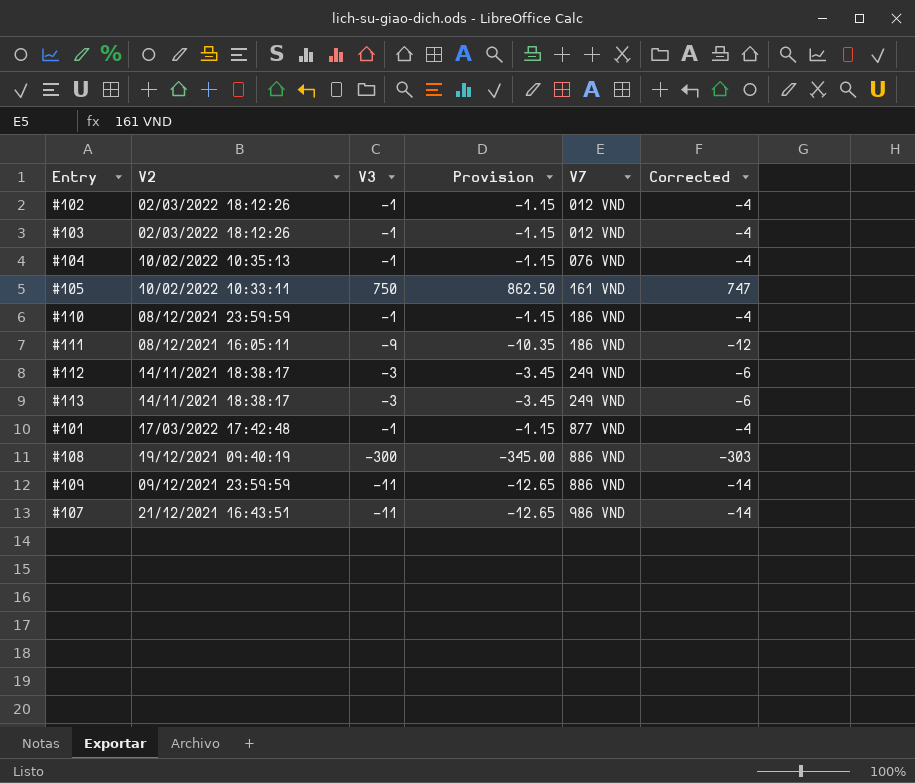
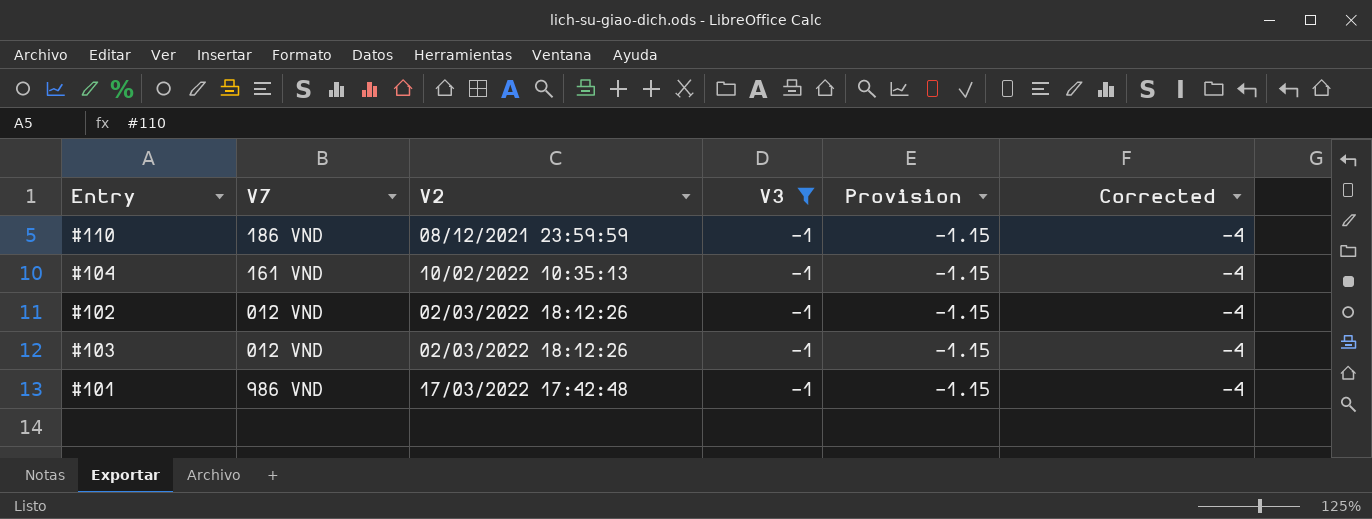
filter: none -> V3 = -1
row order: V7 ascending -> V2 ascending
column V7 | position: 5 -> 2
#104 | V7: 076 VND -> 161 VND
#101 | V7: 877 VND -> 986 VND

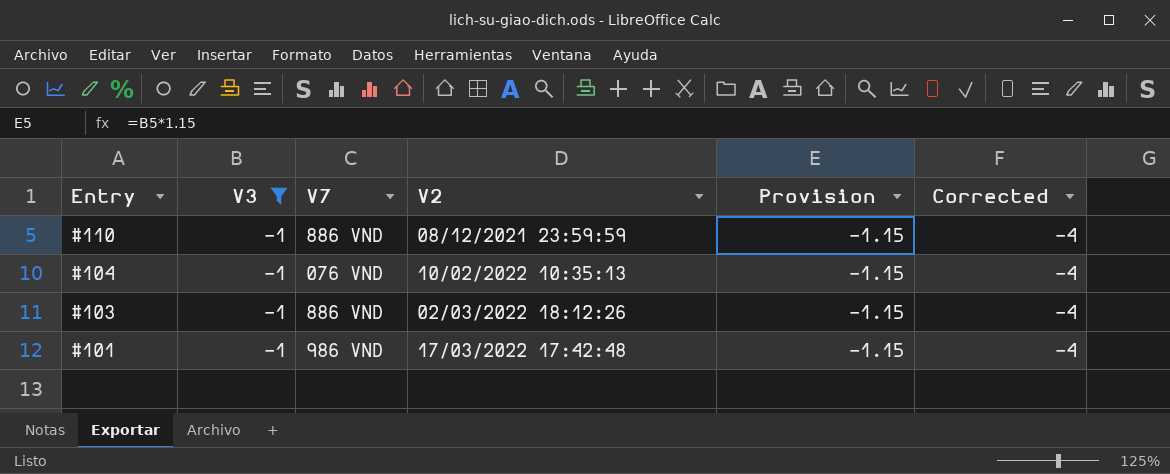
column V3 | position: 4 -> 2
row #102: 012 VND | 02/03/2022 18:12:26 | -1 | -1.15 | -4 -> none
#110 | V7: 186 VND -> 886 VND
#104 | V7: 161 VND -> 076 VND
#103 | V7: 012 VND -> 886 VND

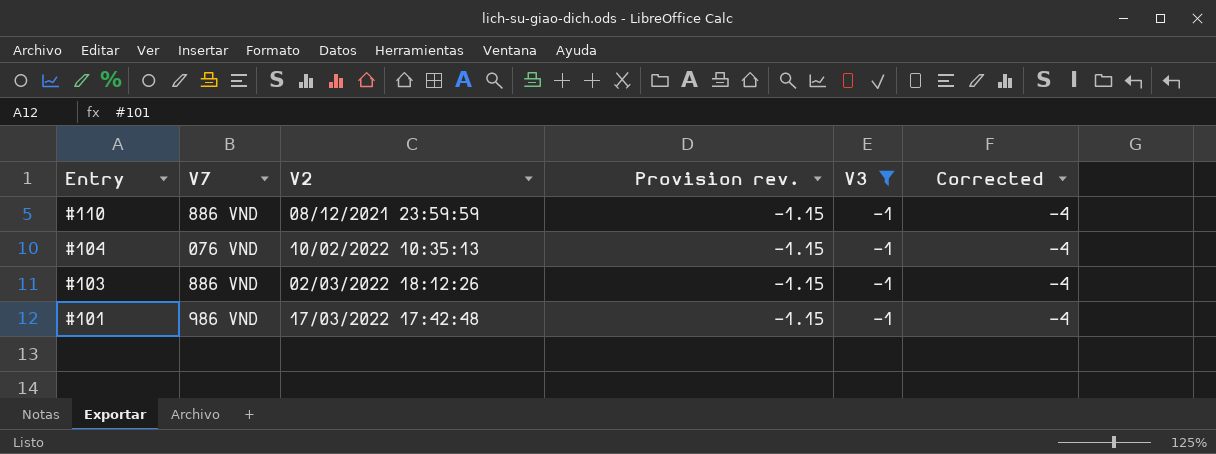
column name: Provision -> Provision rev.
column V3 | position: 2 -> 5

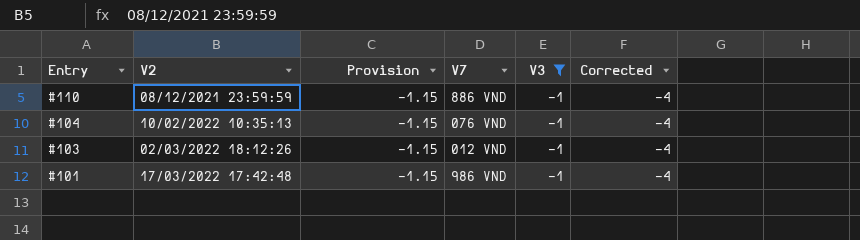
column name: Provision rev. -> Provision
column V7 | position: 2 -> 4
#103 | V7: 886 VND -> 012 VND

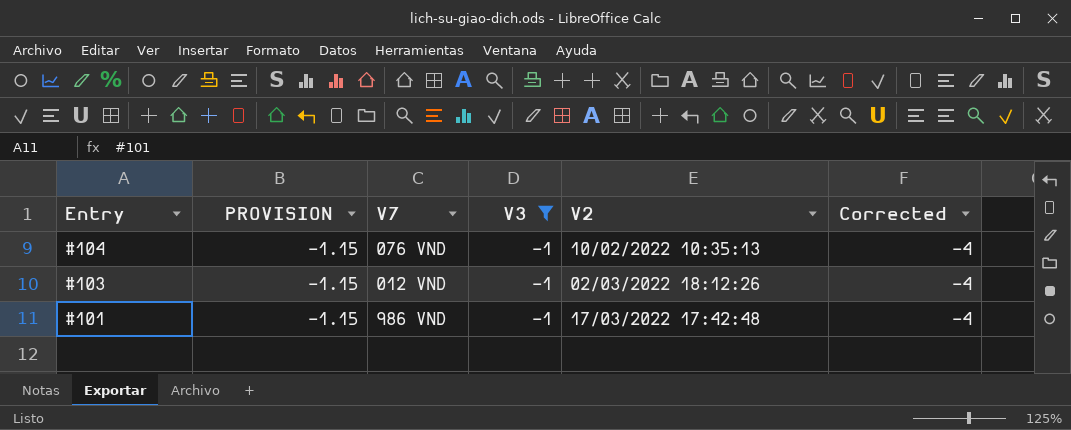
column name: Provision -> PROVISION
column V2 | position: 2 -> 5
row #110: 08/12/2021 23:59:59 | -1.15 | 886 VND | -1 | -4 -> none

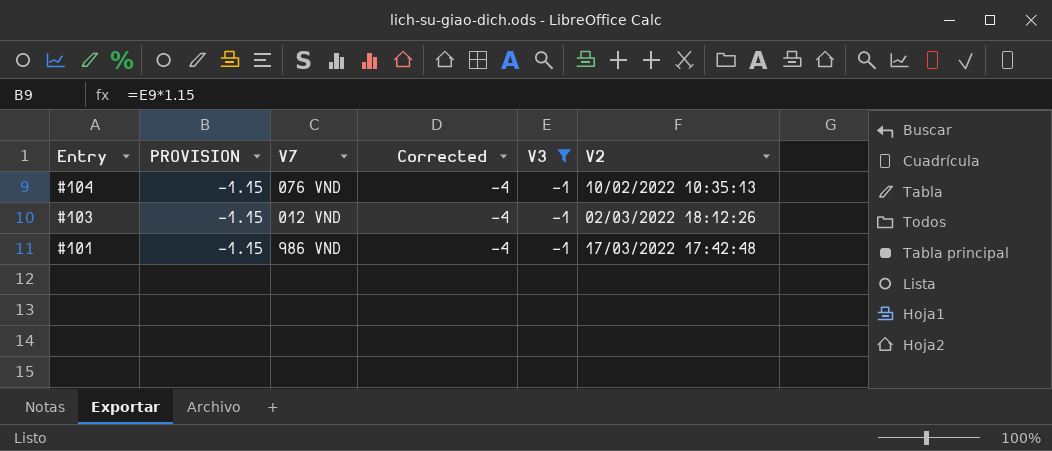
column Corrected | position: 6 -> 4

